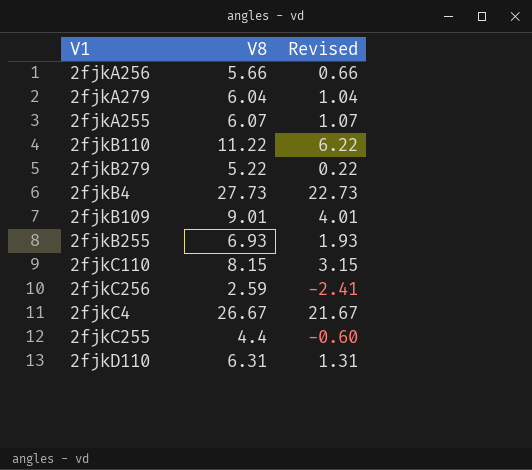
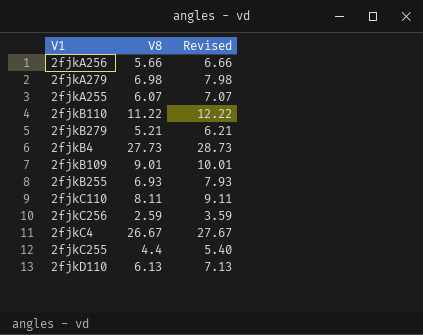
column Revised | formula: [V8] - 5 -> [V8] + 1
2fjkA279 | V8: 6.04 -> 6.98
2fjkB279 | V8: 5.22 -> 5.21
2fjkC110 | V8: 8.15 -> 8.11
2fjkD110 | V8: 6.31 -> 6.13

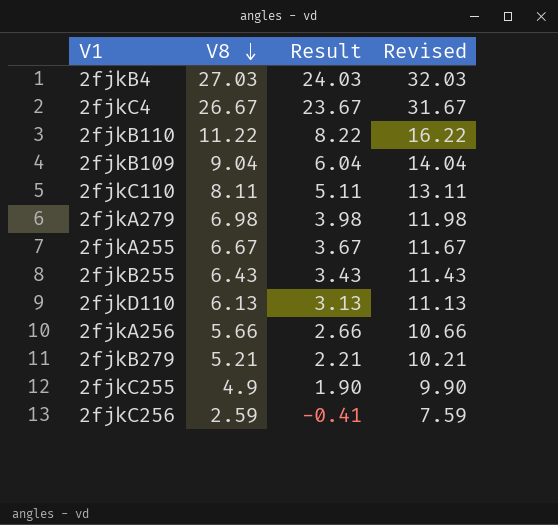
row order: none -> V8 descending
column Result | formula: none -> [V8] - 3
column Revised | formula: [V8] + 1 -> [V8] + 5
2fjkB4 | V8: 27.73 -> 27.03
2fjkB109 | V8: 9.01 -> 9.04
2fjkA255 | V8: 6.07 -> 6.67
2fjkB255 | V8: 6.93 -> 6.43
2fjkC255 | V8: 4.4 -> 4.9

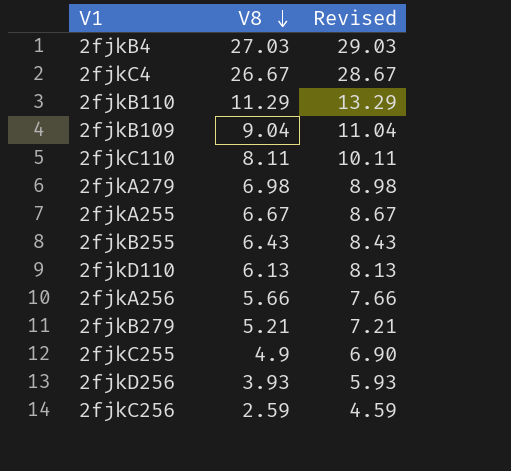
column Result | formula: [V8] - 3 -> none
column Revised | formula: [V8] + 5 -> [V8] + 2
2fjkB110 | V8: 11.22 -> 11.29
row 2fjkD256: none -> 3.93 | 5.93

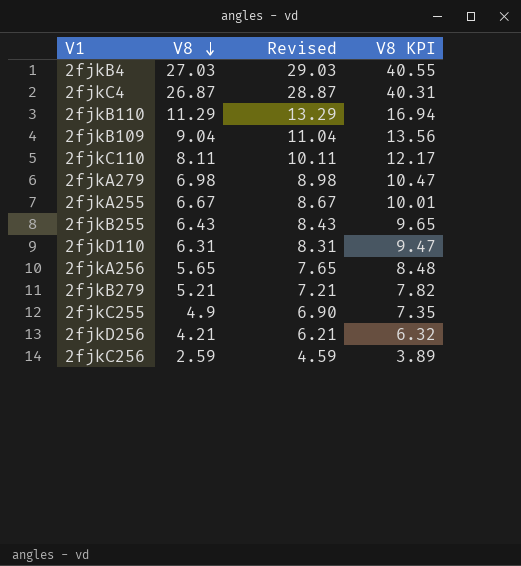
column V8 KPI | formula: none -> [V8] * 1.5
2fjkC4 | V8: 26.67 -> 26.87
2fjkC4 | Revised: 28.67 -> 28.87
2fjkD110 | V8: 6.13 -> 6.31
2fjkD110 | Revised: 8.13 -> 8.31
2fjkA256 | V8: 5.66 -> 5.65
2fjkA256 | Revised: 7.66 -> 7.65
2fjkD256 | V8: 3.93 -> 4.21
2fjkD256 | Revised: 5.93 -> 6.21

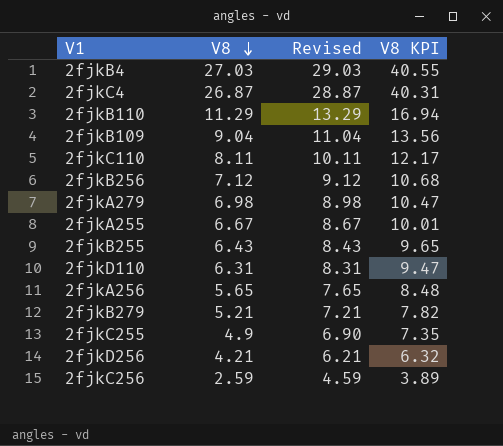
row 2fjkB256: none -> 7.12 | 9.12 | 10.68

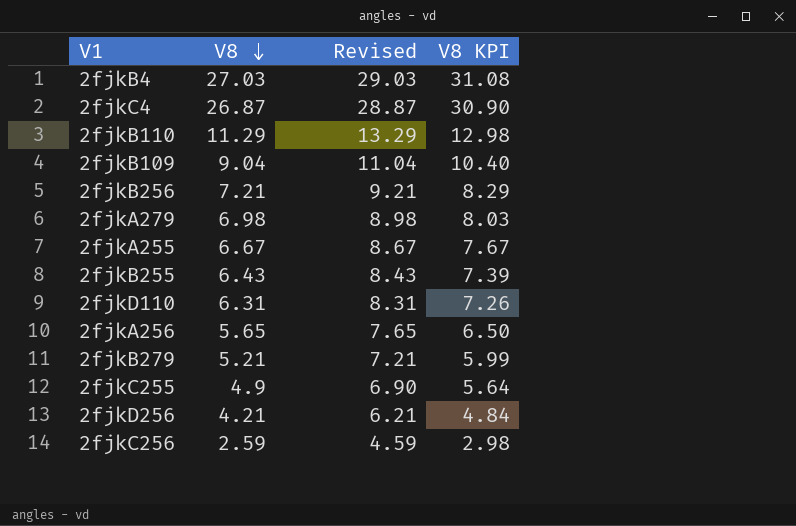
column V8 KPI | formula: [V8] * 1.5 -> [V8] * 1.15
row 2fjkC110: 8.11 | 10.11 | 12.17 -> none
2fjkB256 | V8: 7.12 -> 7.21
2fjkB256 | Revised: 9.12 -> 9.21

